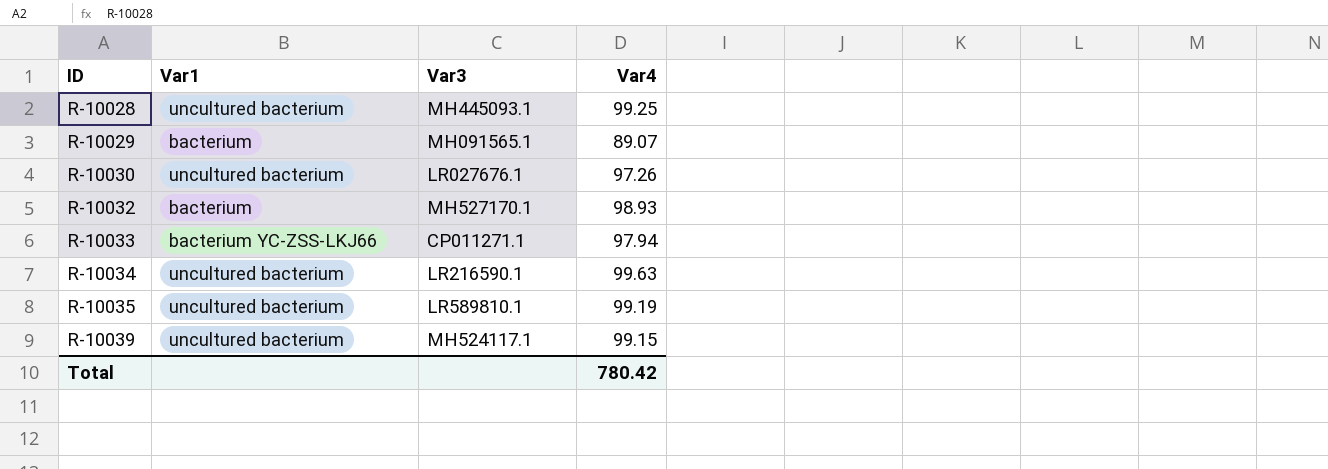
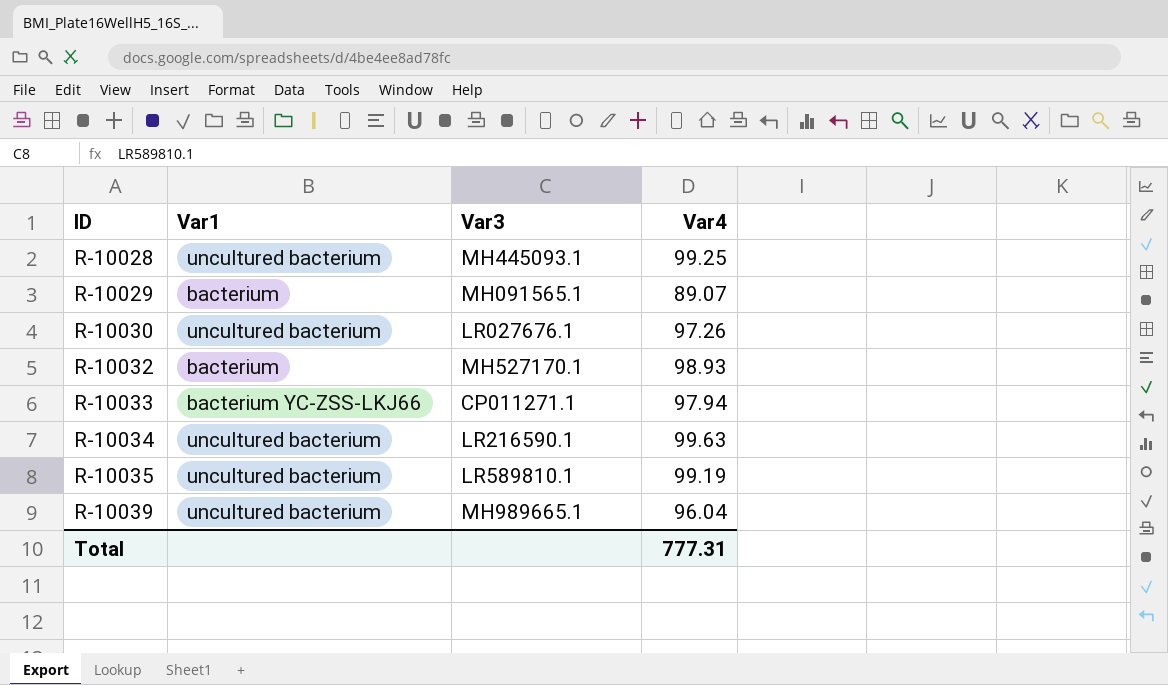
R-10039 | Var3: MH524117.1 -> MH989665.1
R-10039 | Var4: 99.15 -> 96.04
Total | Var4: 780.42 -> 777.31

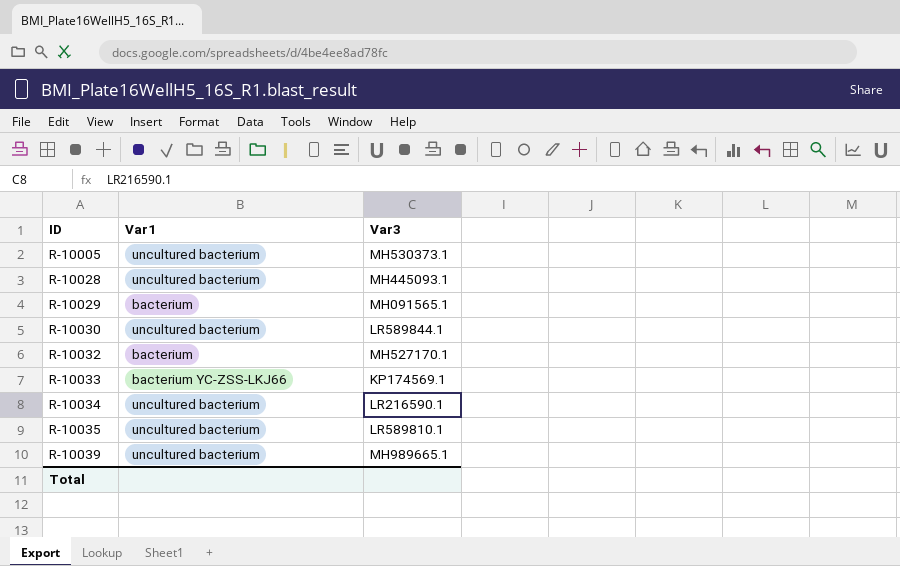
column Var4 | position: 4 -> none
row R-10005: none -> uncultured bacterium | MH530373.1
R-10030 | Var3: LR027676.1 -> LR589844.1
R-10033 | Var3: CP011271.1 -> KP174569.1

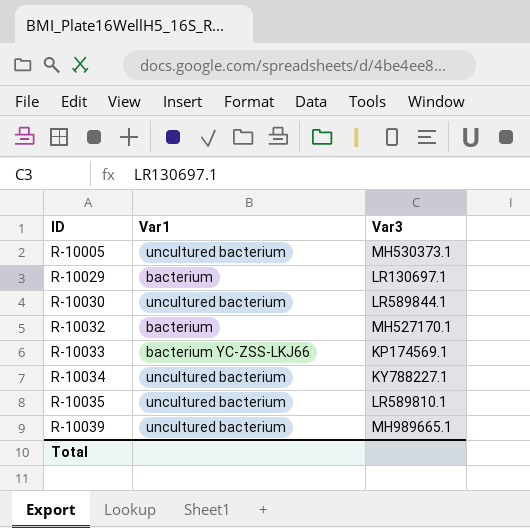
row R-10028: uncultured bacterium | MH445093.1 -> none
R-10029 | Var3: MH091565.1 -> LR130697.1
R-10034 | Var3: LR216590.1 -> KY788227.1

